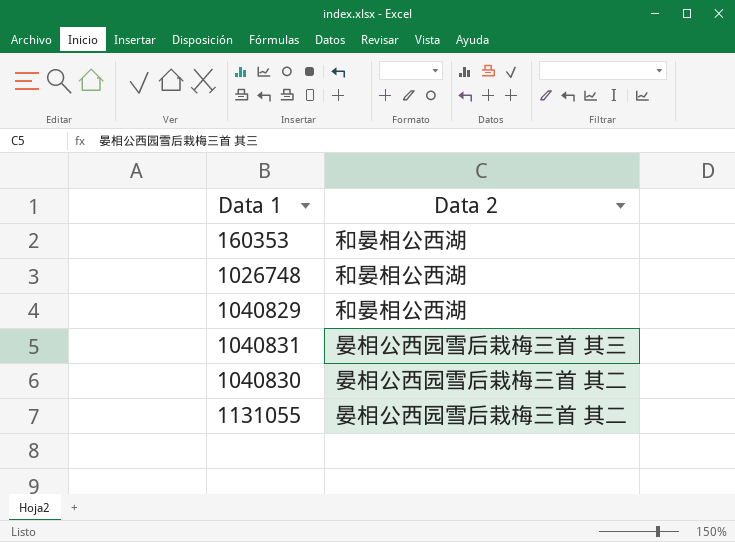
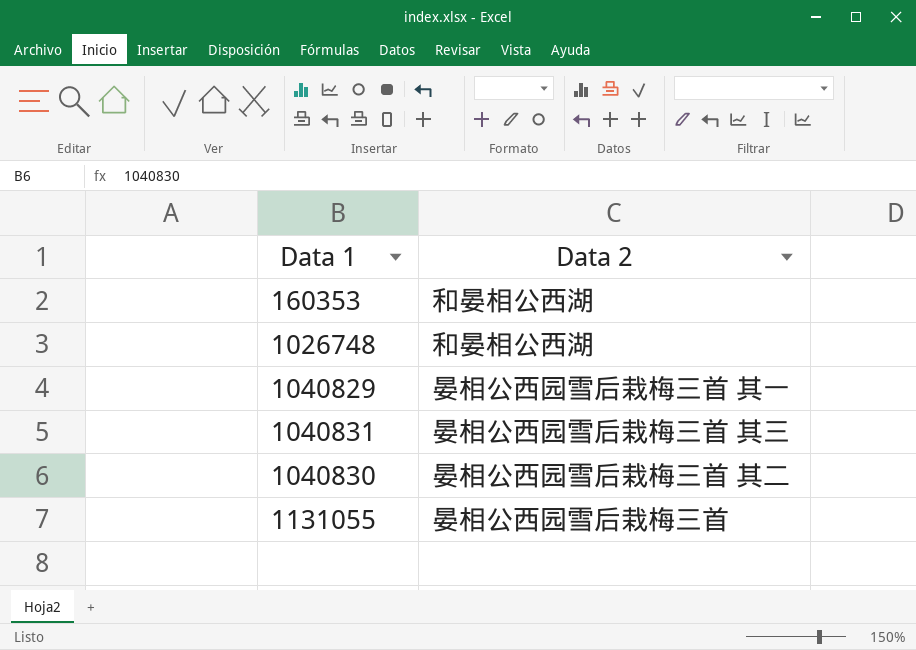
1040829 | Data 2: 和晏相公西湖 -> 晏相公西园雪后栽梅三首 其一
1131055 | Data 2: 晏相公西园雪后栽梅三首 其二 -> 晏相公西园雪后栽梅三首

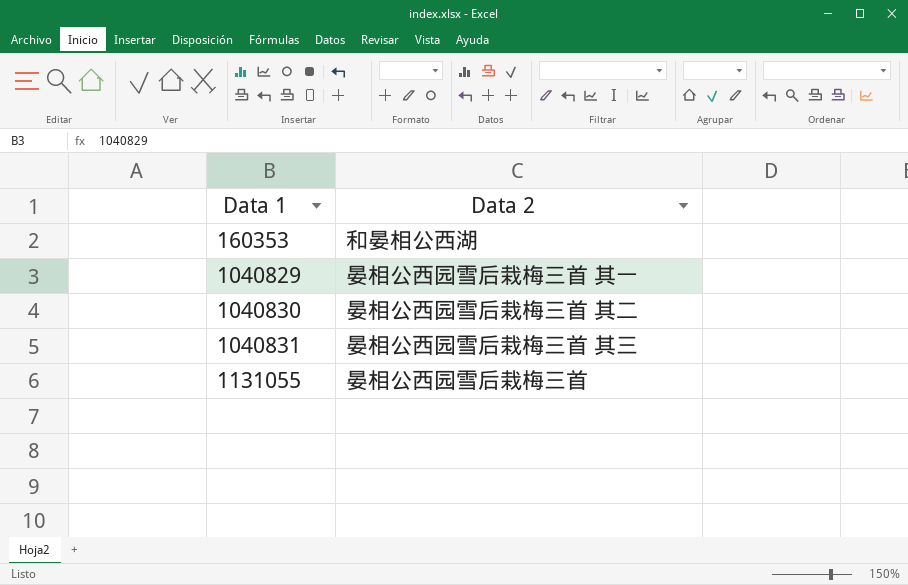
row order: none -> Data 1 ascending
row 1026748: 和晏相公西湖 -> none

